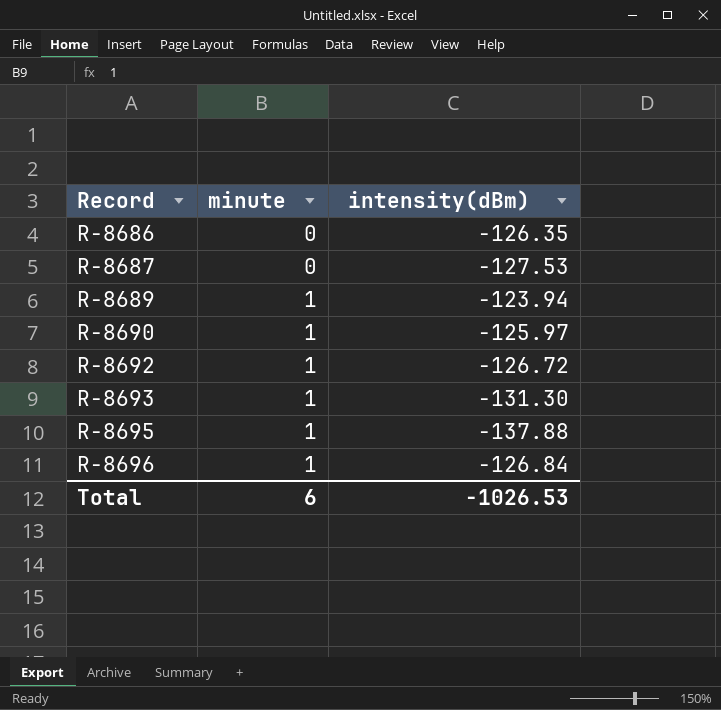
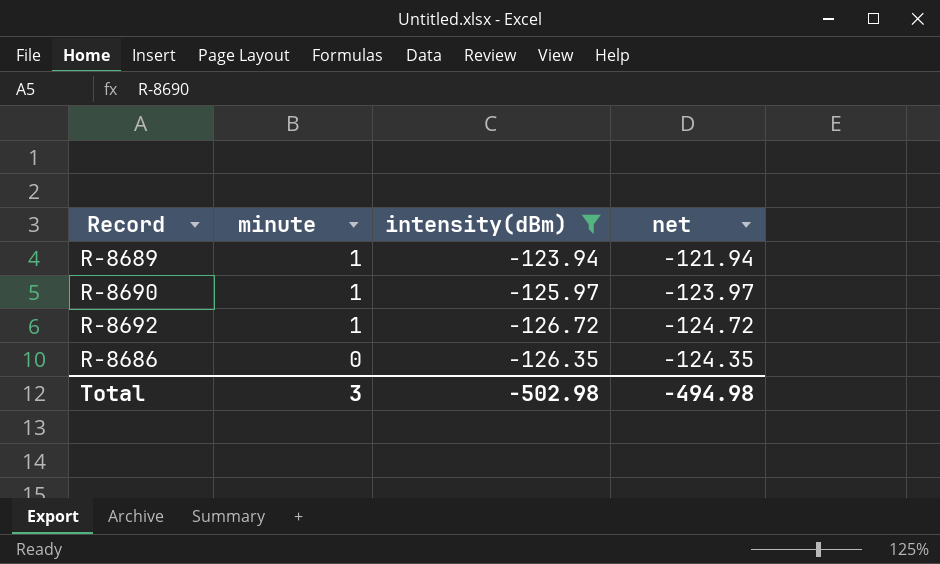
filter: none -> intensity(dBm) >= -126.72
row order: Record ascending -> minute descending
column net | formula: none -> [intensity(dBm)] + 2
Total | minute: 6 -> 3
Total | intensity(dBm): -1026.53 -> -502.98

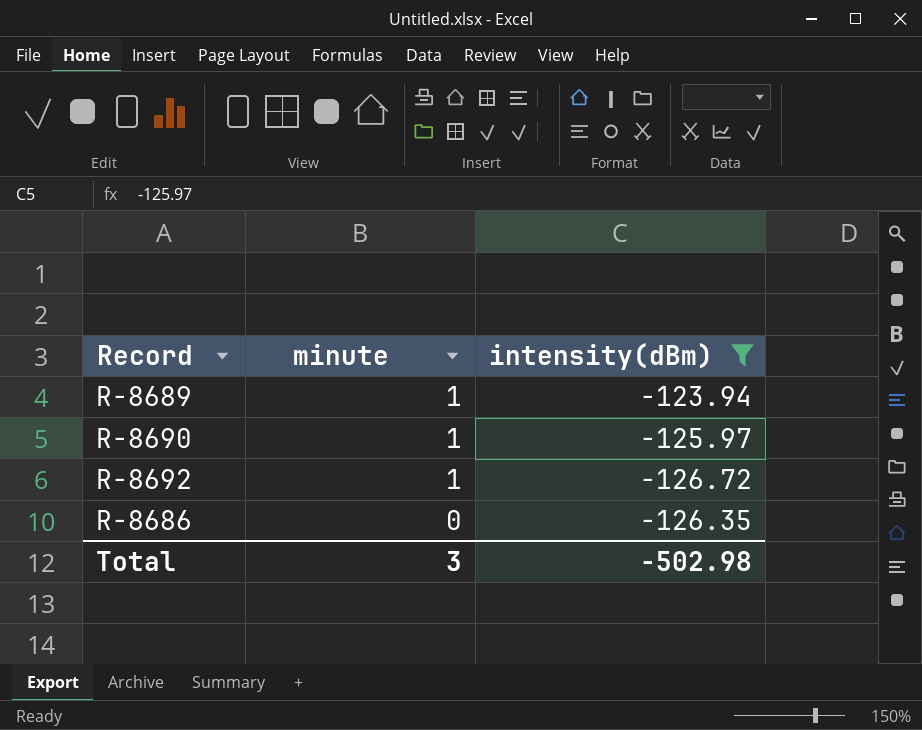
column net | formula: [intensity(dBm)] + 2 -> none

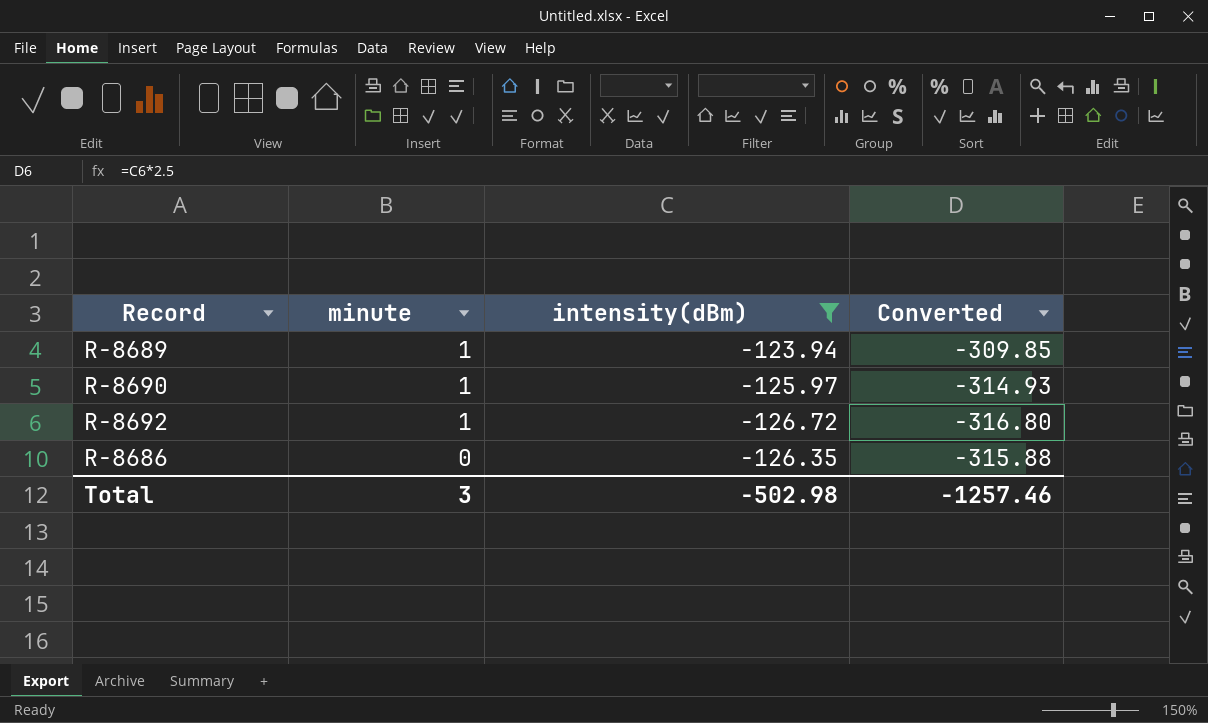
column Converted | formula: none -> [intensity(dBm)] * 2.5

